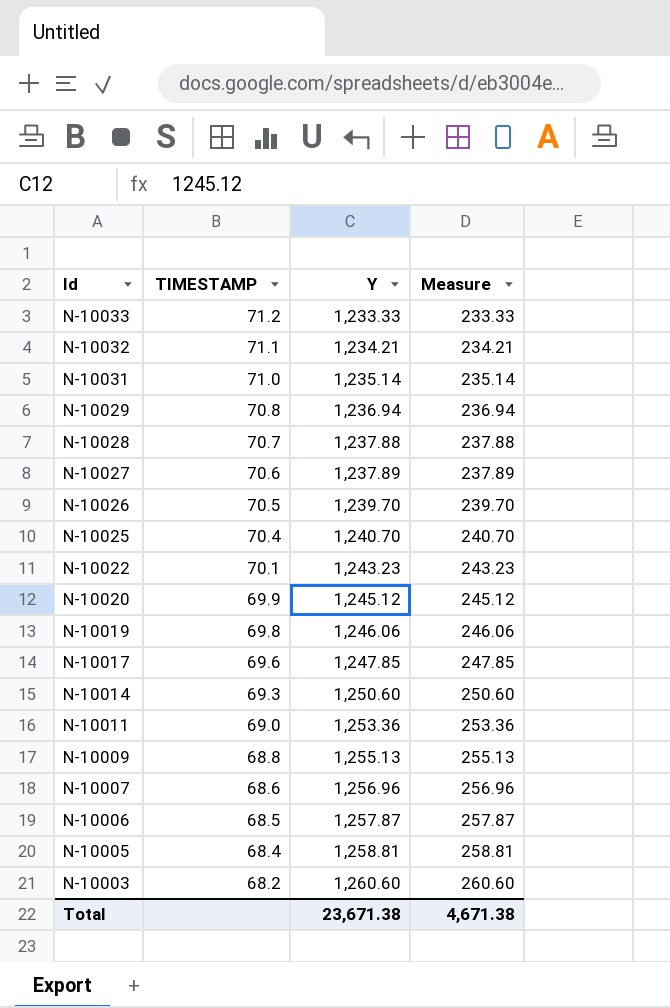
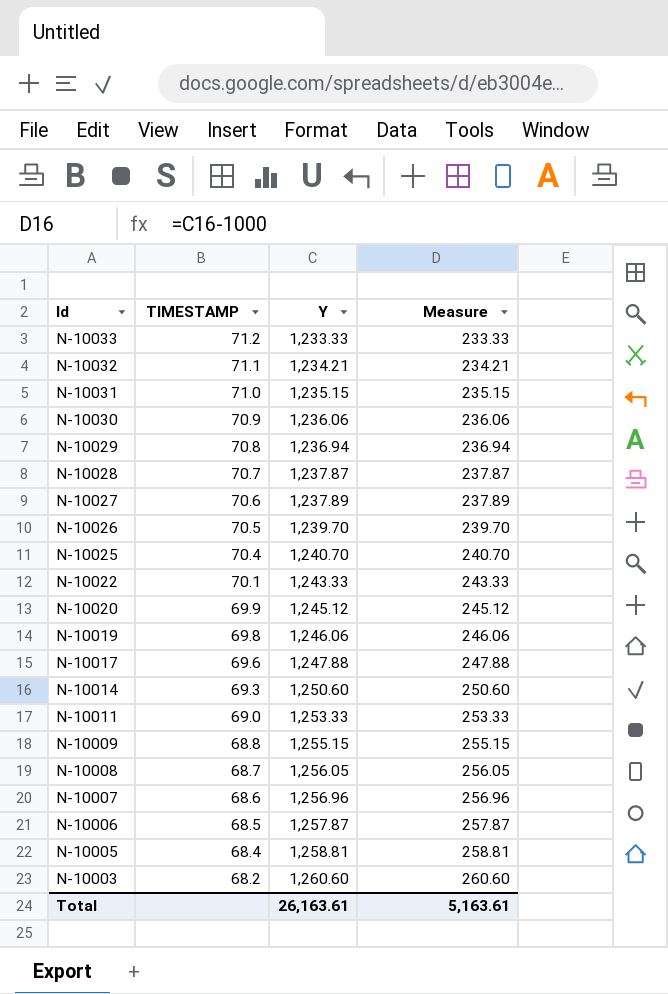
N-10031 | Y: 1,235.14 -> 1,235.15
N-10031 | Measure: 235.14 -> 235.15
row N-10030: none -> 70.9 | 1,236.06 | 236.06
N-10028 | Y: 1,237.88 -> 1,237.87
N-10028 | Measure: 237.88 -> 237.87
N-10022 | Y: 1,243.23 -> 1,243.33
N-10022 | Measure: 243.23 -> 243.33
N-10017 | Y: 1,247.85 -> 1,247.88
N-10017 | Measure: 247.85 -> 247.88
N-10011 | Y: 1,253.36 -> 1,253.33
N-10011 | Measure: 253.36 -> 253.33
N-10009 | Y: 1,255.13 -> 1,255.15
N-10009 | Measure: 255.13 -> 255.15
row N-10008: none -> 68.7 | 1,256.05 | 256.05
Total | Y: 23,671.38 -> 26,163.61
Total | Measure: 4,671.38 -> 5,163.61

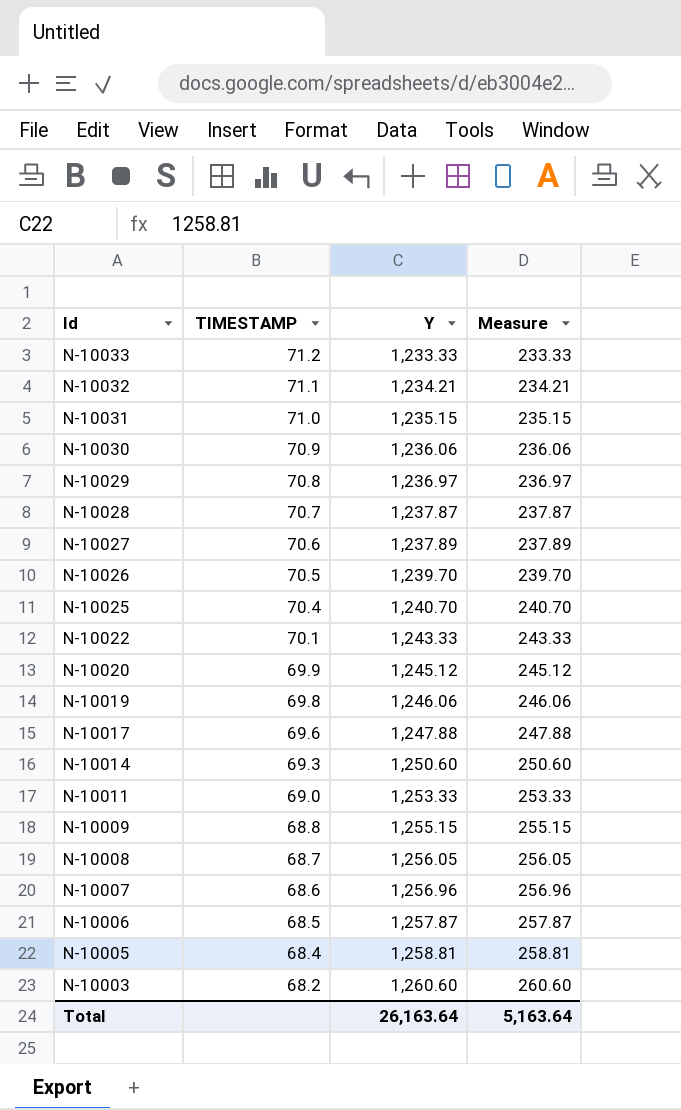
N-10029 | Y: 1,236.94 -> 1,236.97
N-10029 | Measure: 236.94 -> 236.97
Total | Y: 26,163.61 -> 26,163.64
Total | Measure: 5,163.61 -> 5,163.64

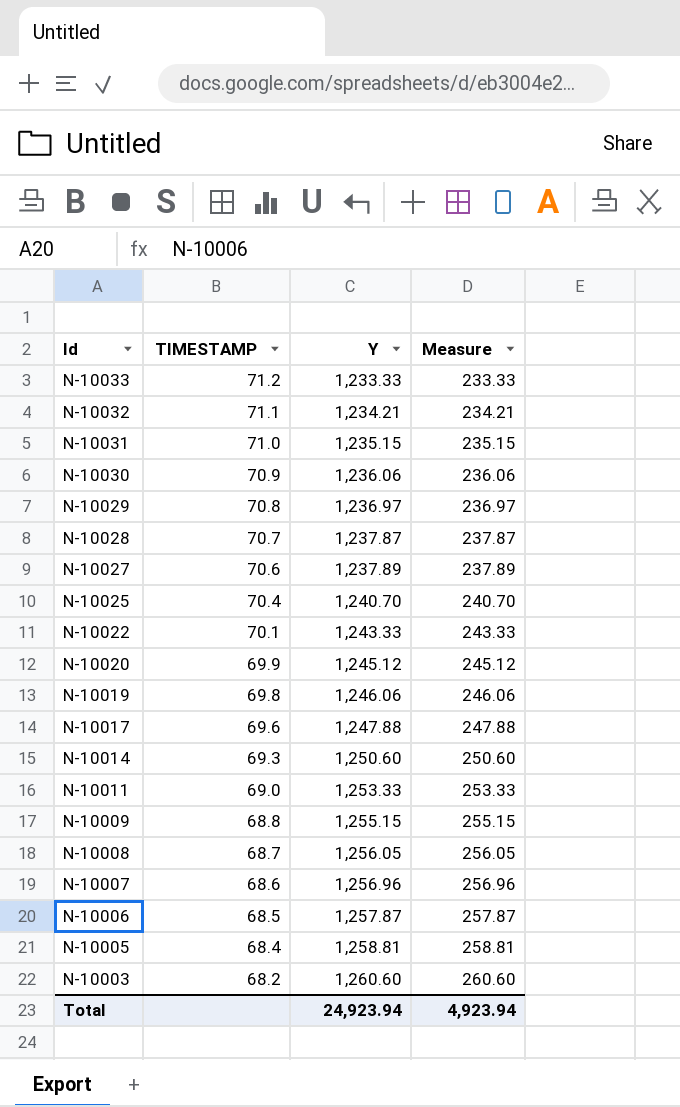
row N-10026: 70.5 | 1,239.70 | 239.70 -> none
Total | Y: 26,163.64 -> 24,923.94
Total | Measure: 5,163.64 -> 4,923.94

